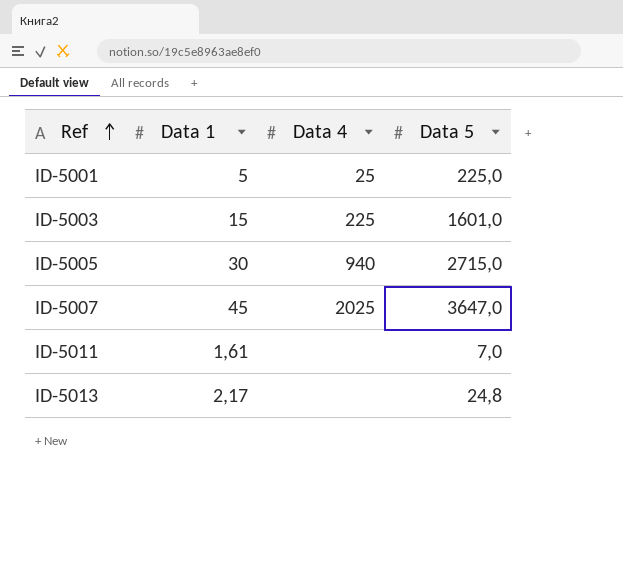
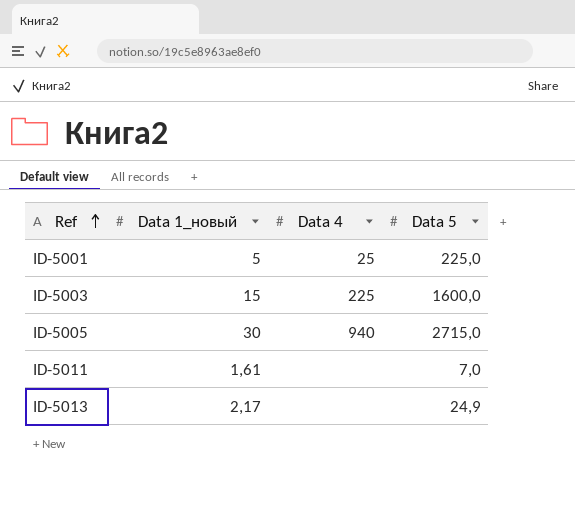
column name: Data 1 -> Data 1_новый
row ID-5007: 45 | 2025 | 3647,0 -> none
ID-5003 | Data 5: 1601,0 -> 1600,0
ID-5013 | Data 5: 24,8 -> 24,9

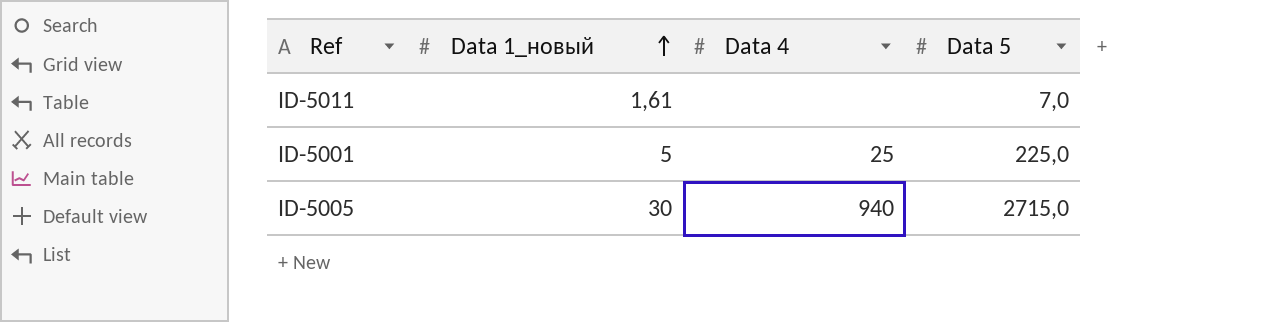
row order: Ref ascending -> Data 1_новый ascending
row ID-5003: 15 | 225 | 1600,0 -> none
row ID-5013: 2,17 | none | 24,9 -> none

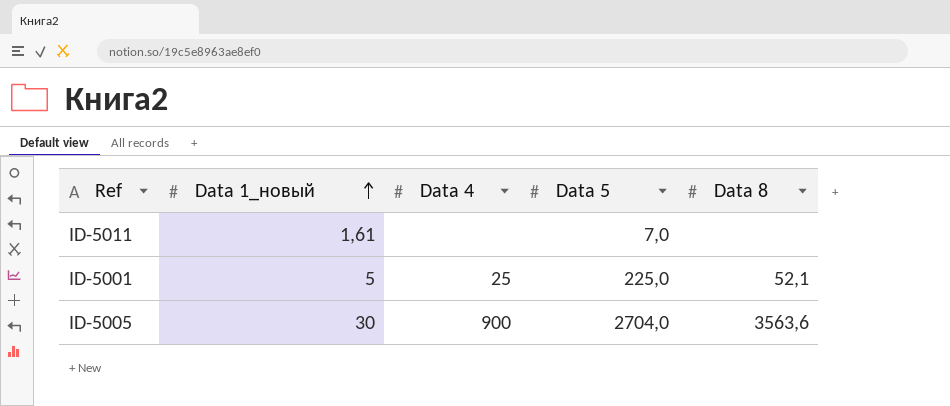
column Data 8 | position: none -> 5
ID-5005 | Data 4: 940 -> 900
ID-5005 | Data 5: 2715,0 -> 2704,0

